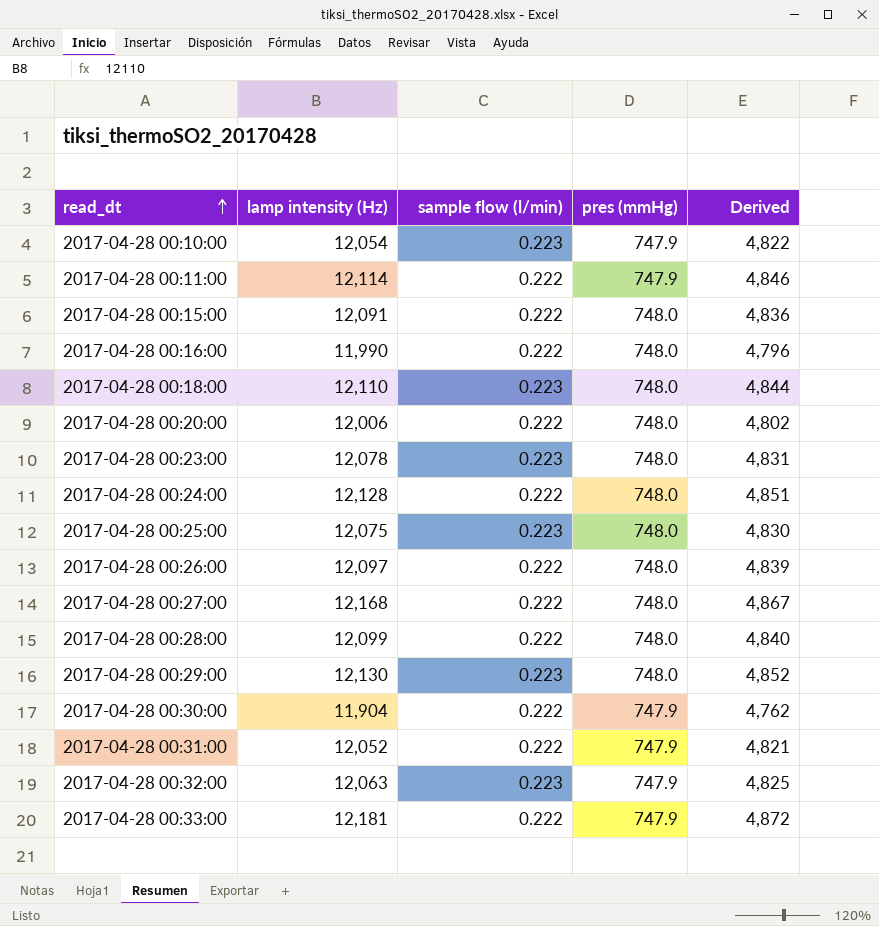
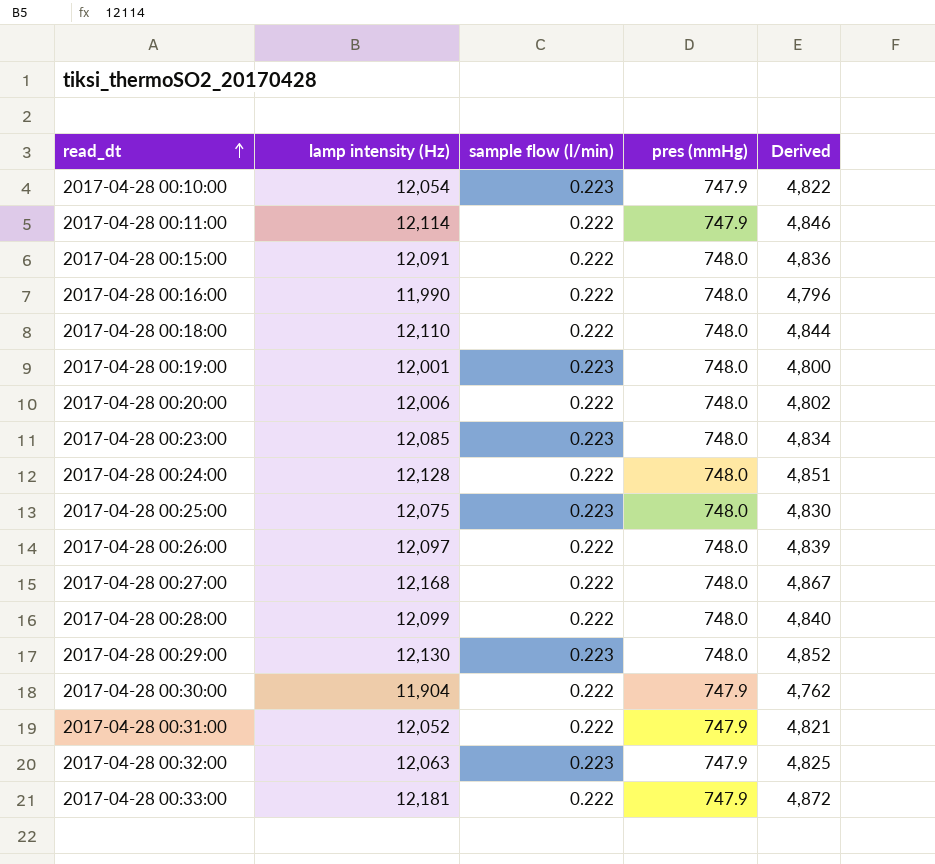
2017-04-28 00:18:00 | sample flow (l/min): 0.223 -> 0.222
row 2017-04-28 00:19:00: none -> 12,001 | 0.223 | 748.0 | 4,800
2017-04-28 00:23:00 | lamp intensity (Hz): 12,078 -> 12,085
2017-04-28 00:23:00 | Derived: 4,831 -> 4,834

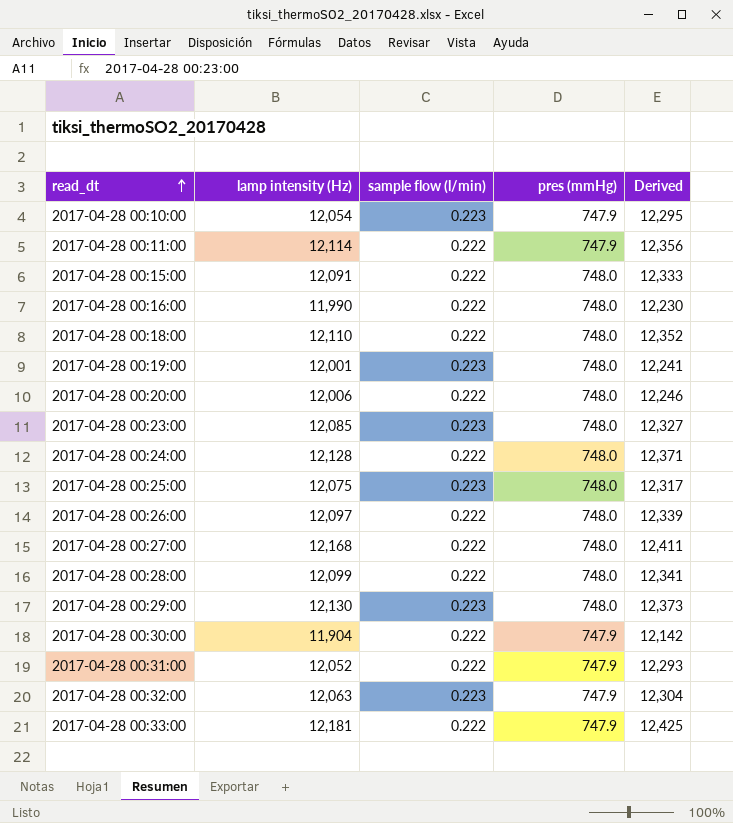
column Derived | formula: [lamp intensity (Hz)] * 0.4 -> [lamp intensity (Hz)] * 1.02

